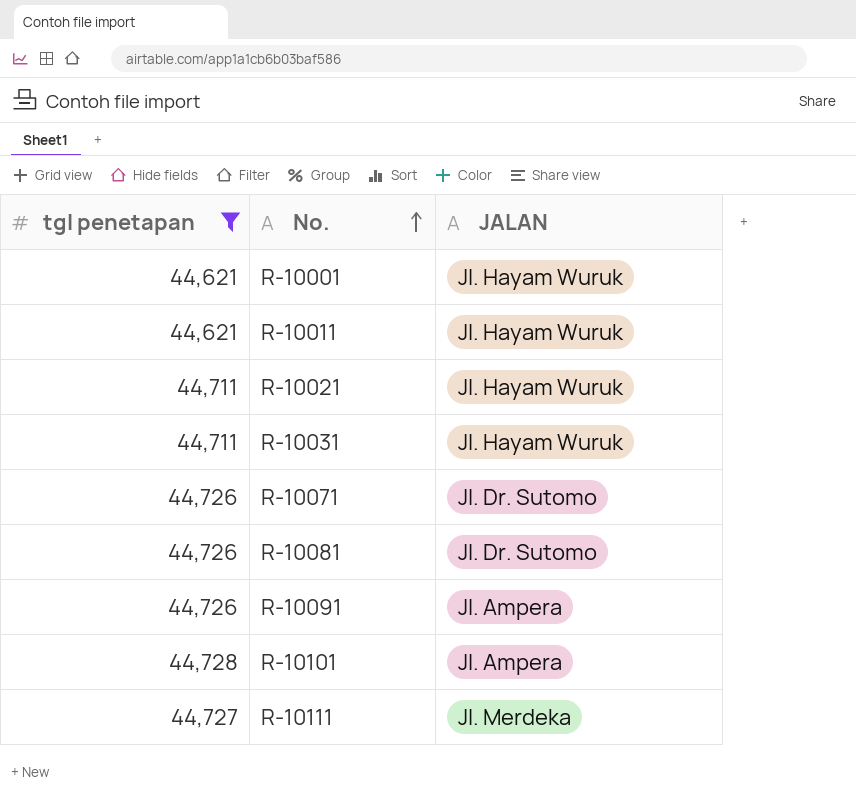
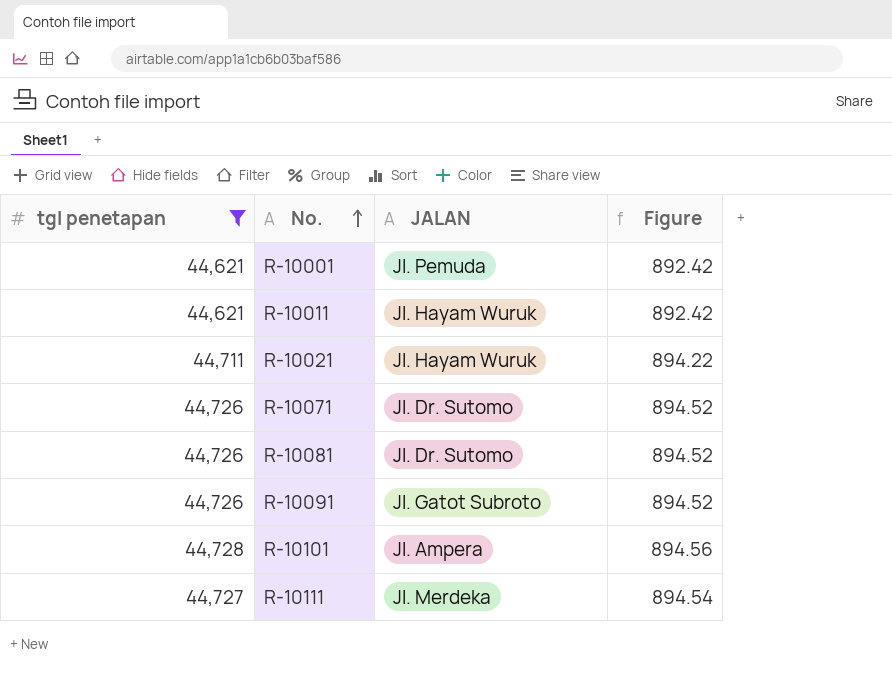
column Figure | formula: none -> [tgl penetapan] * 0.02
row R-10031: 44,711 | Jl. Hayam Wuruk -> none
R-10001 | JALAN: Jl. Hayam Wuruk -> Jl. Pemuda
R-10091 | JALAN: Jl. Ampera -> Jl. Gatot Subroto

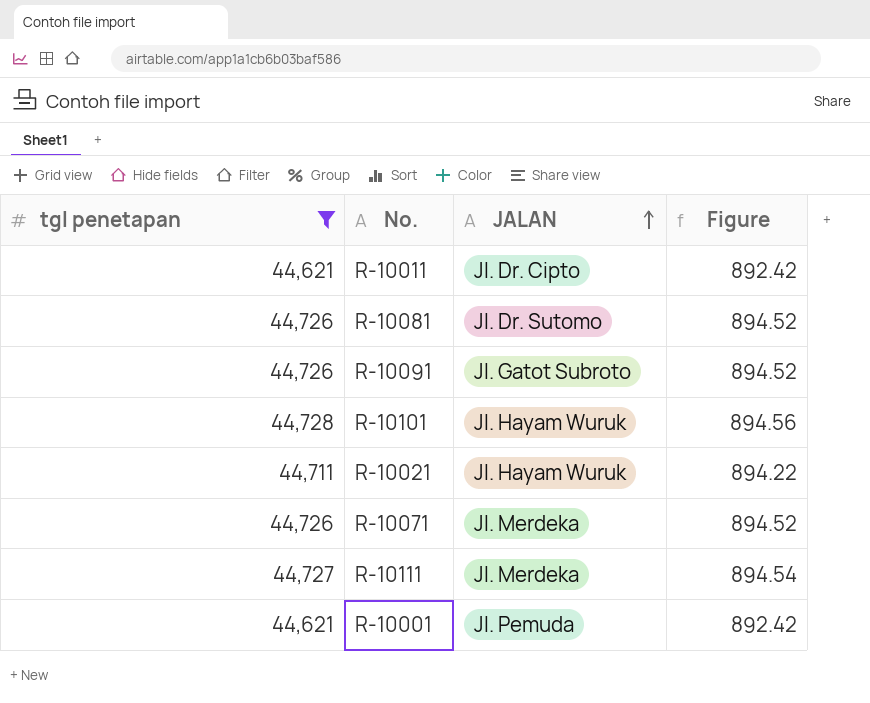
row order: No. ascending -> JALAN ascending
R-10011 | JALAN: Jl. Hayam Wuruk -> Jl. Dr. Cipto
R-10101 | JALAN: Jl. Ampera -> Jl. Hayam Wuruk
R-10071 | JALAN: Jl. Dr. Sutomo -> Jl. Merdeka

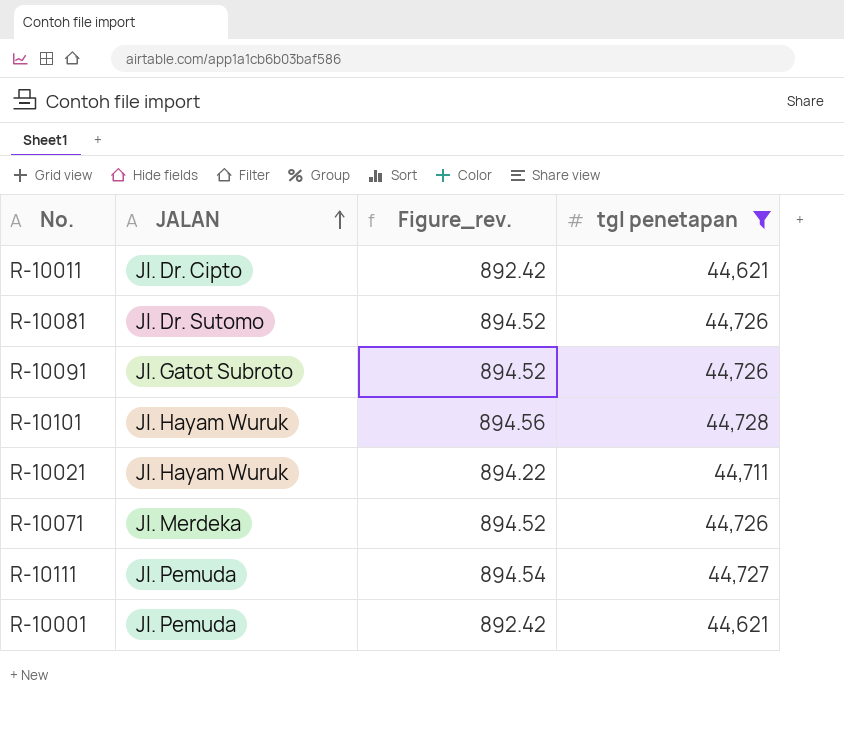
column name: Figure -> Figure_rev.
column tgl penetapan | position: 1 -> 4
R-10111 | JALAN: Jl. Merdeka -> Jl. Pemuda

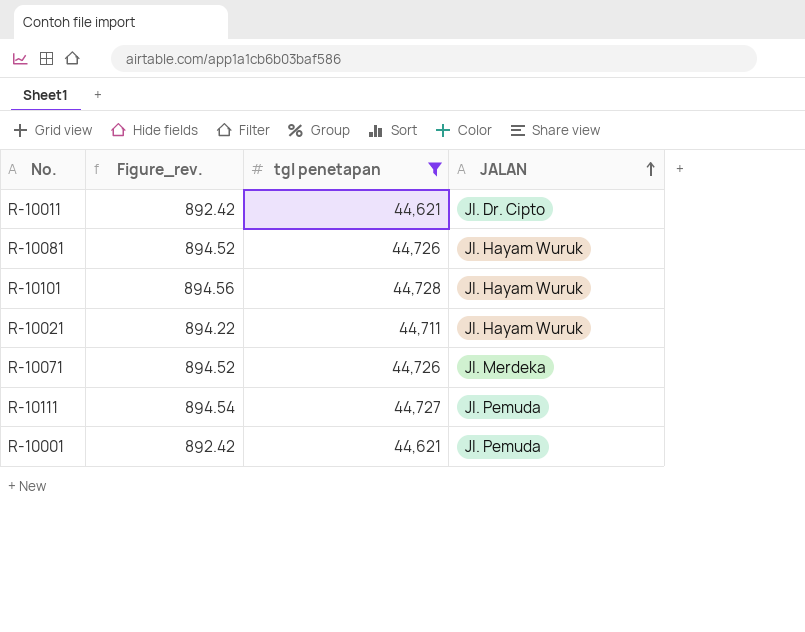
column JALAN | position: 2 -> 4
row R-10091: Jl. Gatot Subroto | 894.52 | 44,726 -> none
R-10081 | JALAN: Jl. Dr. Sutomo -> Jl. Hayam Wuruk

